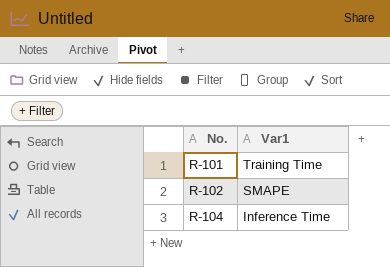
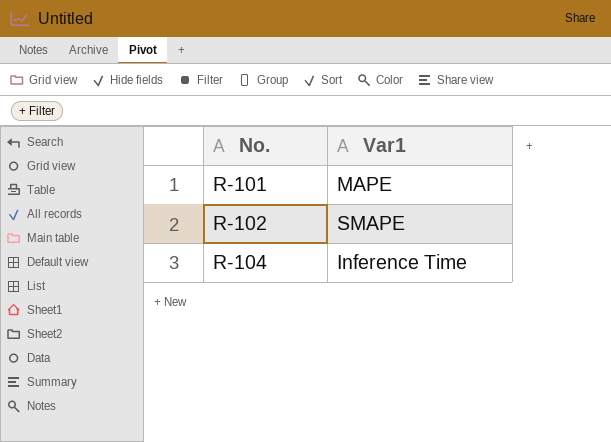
R-101 | Var1: Training Time -> MAPE

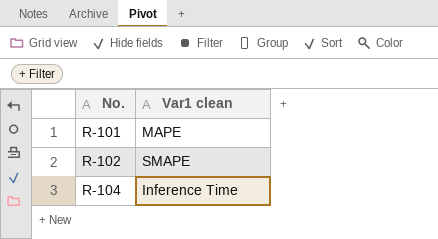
column name: Var1 -> Var1 clean

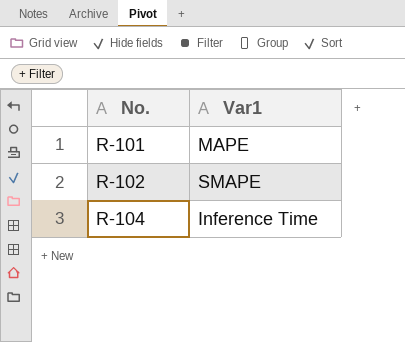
column name: Var1 clean -> Var1

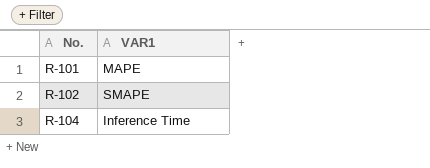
column name: Var1 -> VAR1

